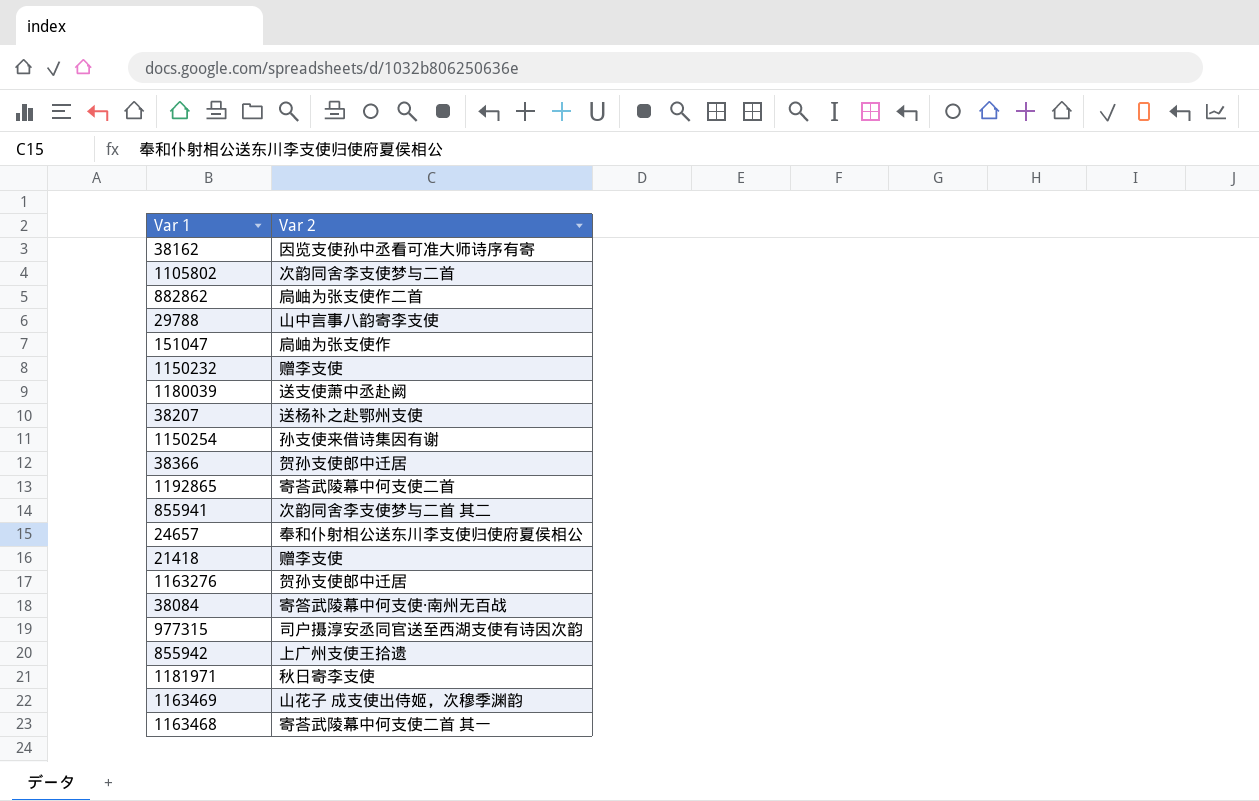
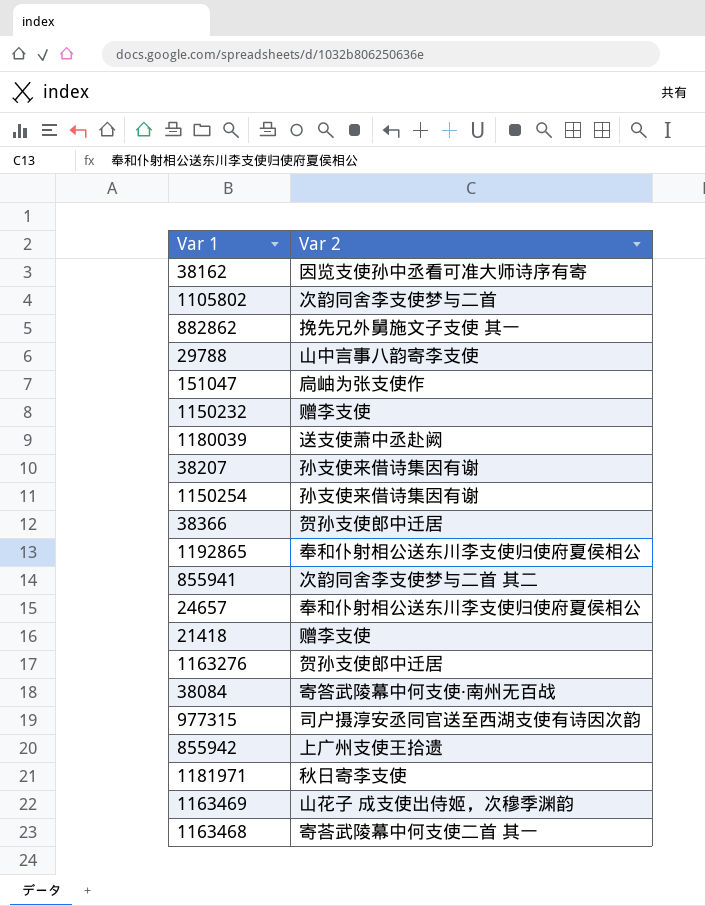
882862 | Var 2: 扃岫为张支使作二首 -> 挽先兄外舅施文子支使 其一
38207 | Var 2: 送杨补之赴鄂州支使 -> 孙支使来借诗集因有谢
1192865 | Var 2: 寄荅武陵幕中何支使二首 -> 奉和仆射相公送东川李支使归使府夏侯相公

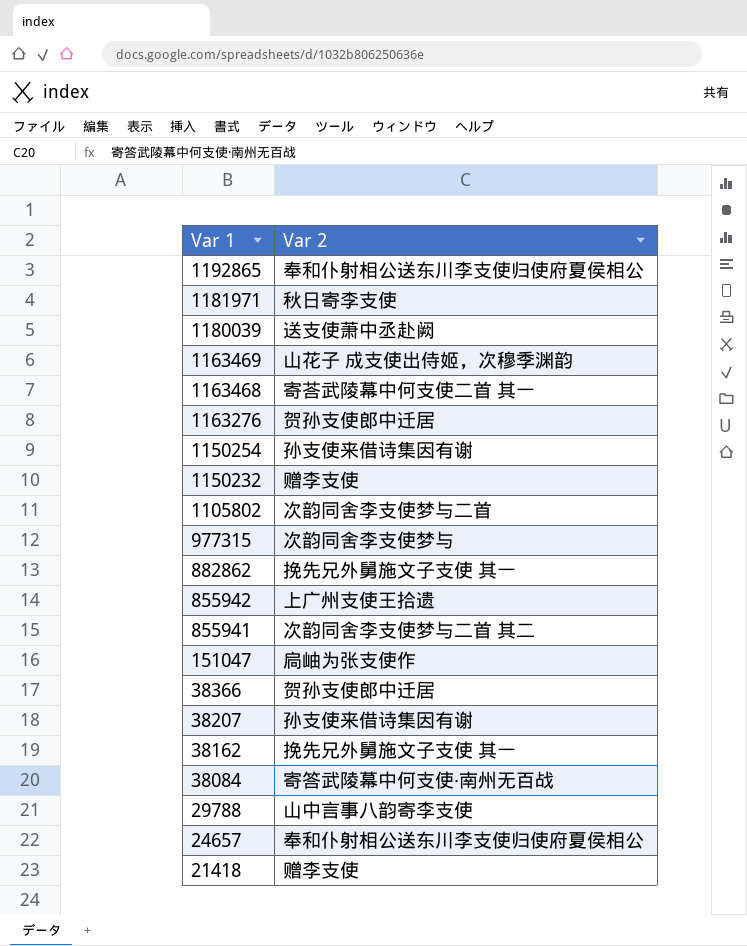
row order: none -> Var 1 descending
977315 | Var 2: 司户摄淳安丞同官送至西湖支使有诗因次韵 -> 次韵同舍李支使梦与
38162 | Var 2: 因览支使孙中丞看可准大师诗序有寄 -> 挽先兄外舅施文子支使 其一

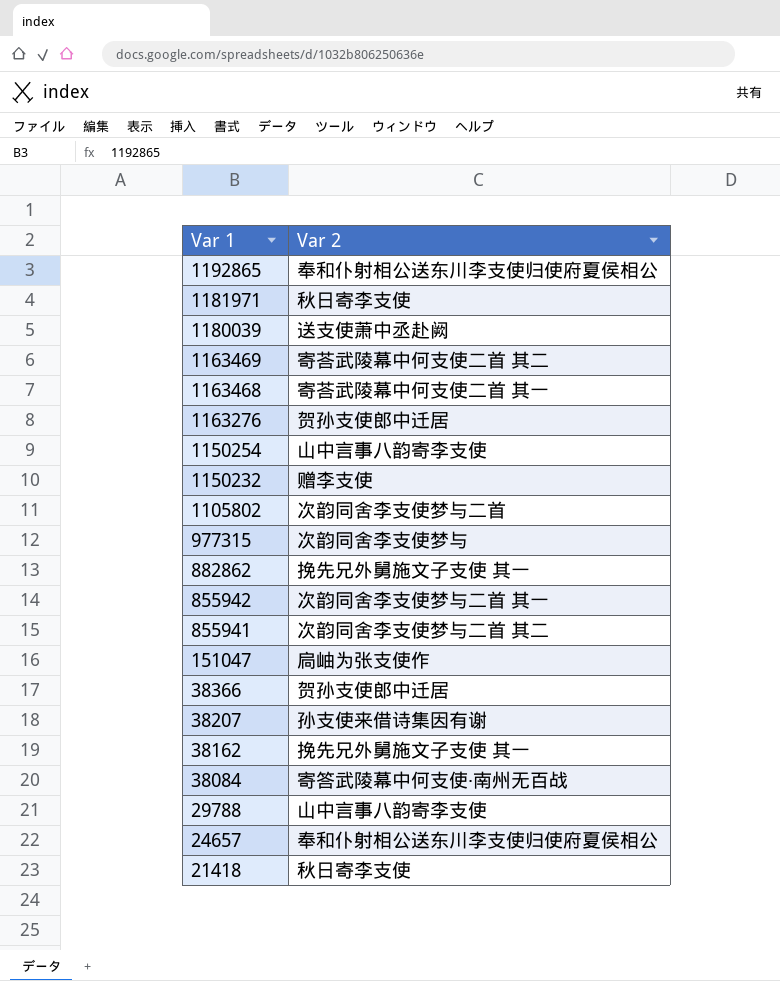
1163469 | Var 2: 山花子 成支使出侍姬，次穆季渊韵 -> 寄荅武陵幕中何支使二首 其二
1150254 | Var 2: 孙支使来借诗集因有谢 -> 山中言事八韵寄李支使
855942 | Var 2: 上广州支使王拾遗 -> 次韵同舍李支使梦与二首 其一
21418 | Var 2: 赠李支使 -> 秋日寄李支使

